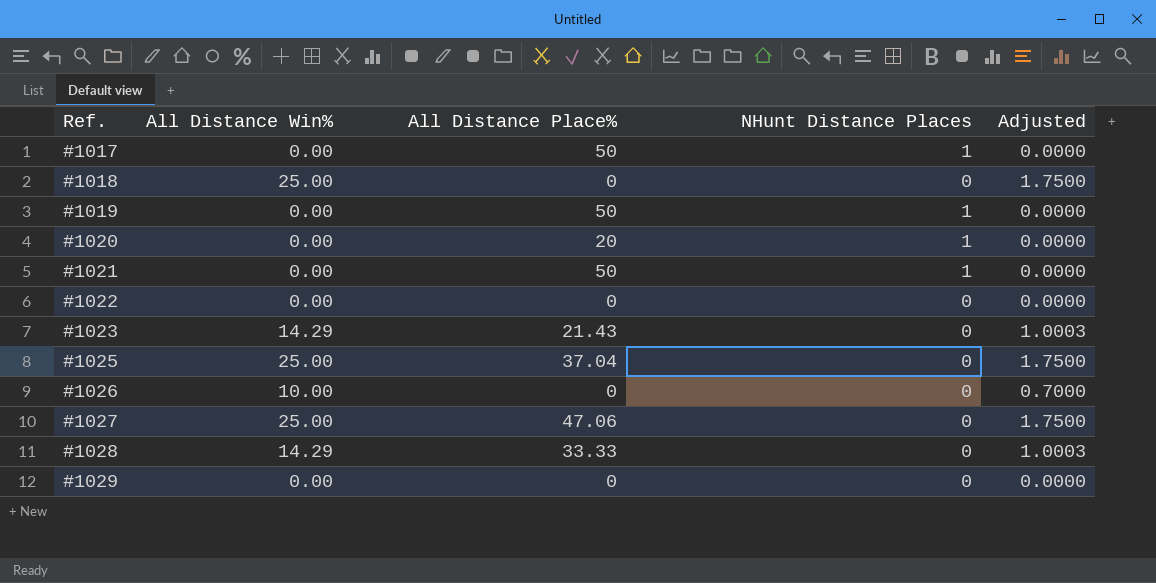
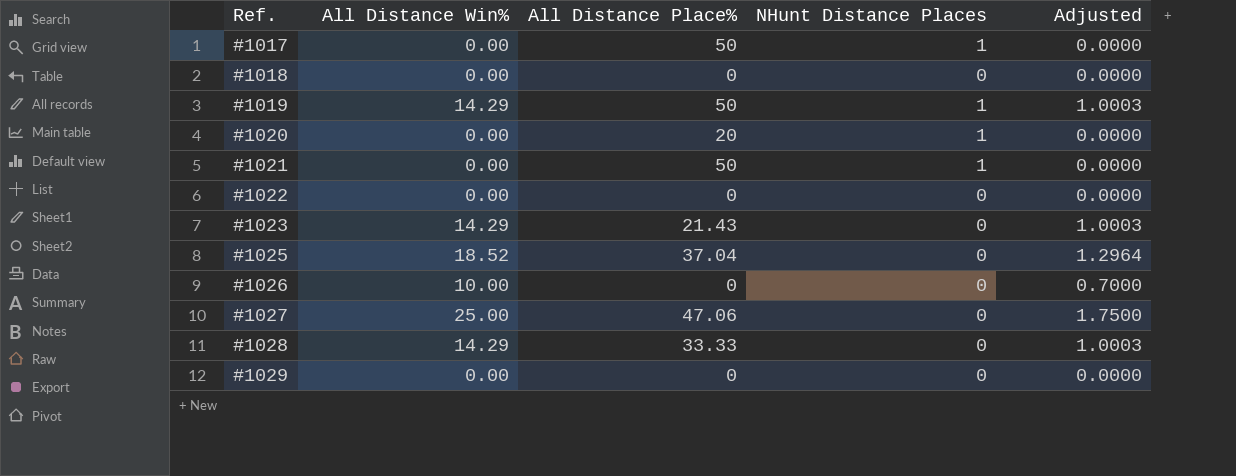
#1018 | All Distance Win%: 25.00 -> 0.00
#1018 | Adjusted: 1.7500 -> 0.0000
#1019 | All Distance Win%: 0.00 -> 14.29
#1019 | Adjusted: 0.0000 -> 1.0003
#1025 | All Distance Win%: 25.00 -> 18.52
#1025 | Adjusted: 1.7500 -> 1.2964

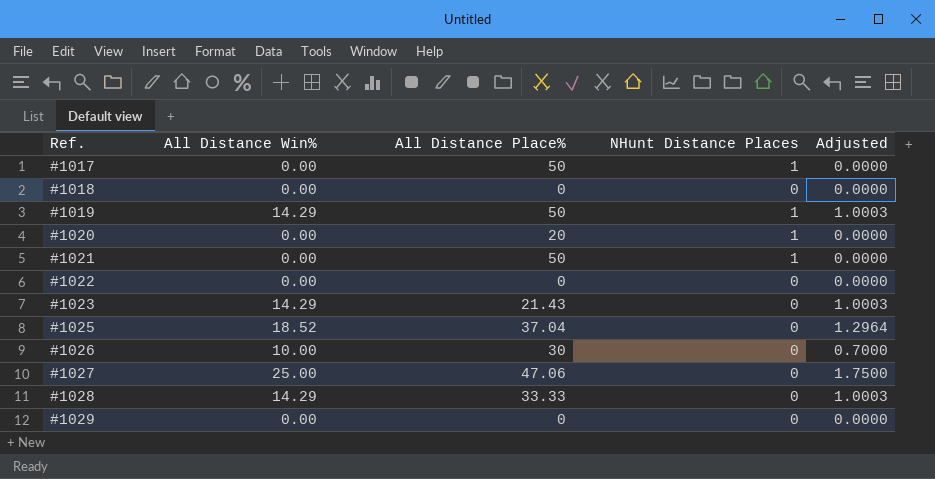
#1026 | All Distance Place%: 0 -> 30

